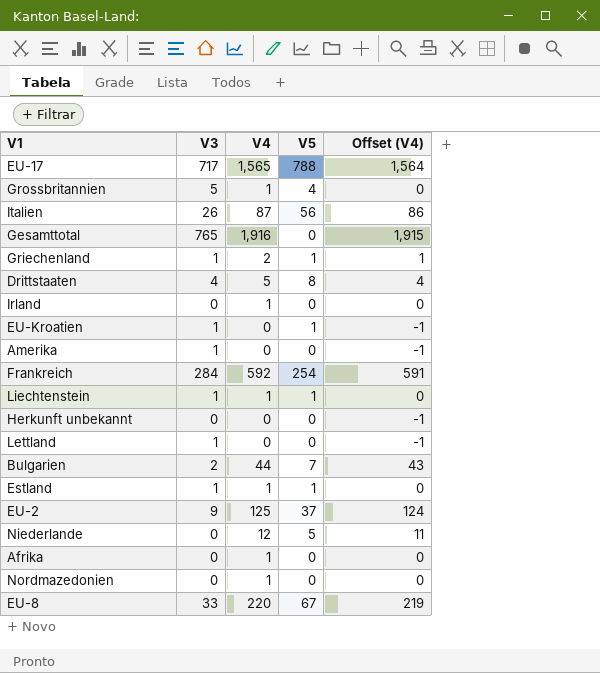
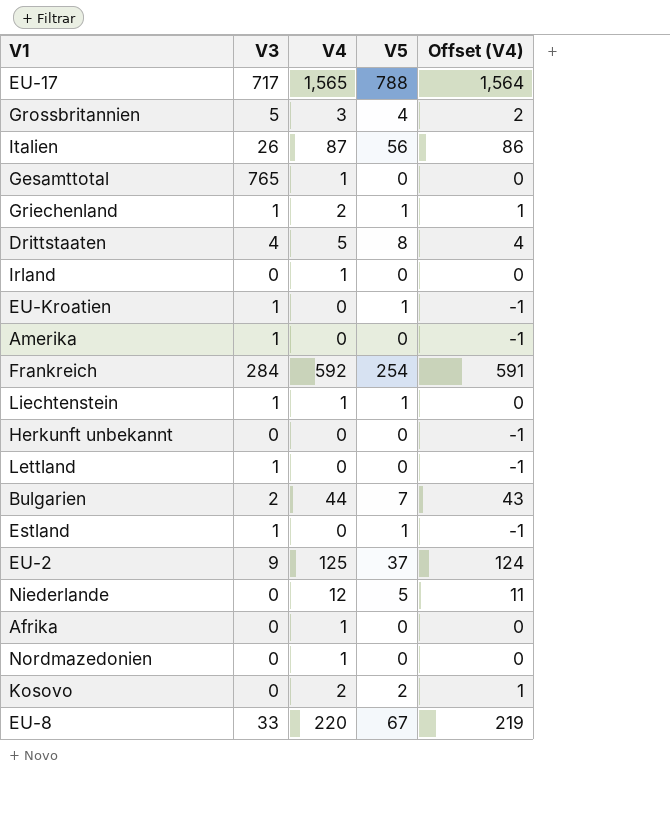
Grossbritannien | V4: 1 -> 3
Grossbritannien | Offset (V4): 0 -> 2
Gesamttotal | V4: 1,916 -> 1
Gesamttotal | Offset (V4): 1,915 -> 0
Estland | V4: 1 -> 0
Estland | Offset (V4): 0 -> -1
row Kosovo: none -> 0 | 2 | 2 | 1

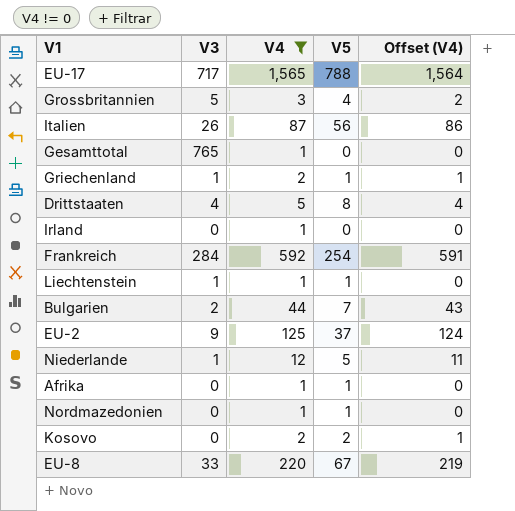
filter: none -> V4 != 0
Niederlande | V3: 0 -> 1
Afrika | V5: 0 -> 1
Nordmazedonien | V5: 0 -> 1

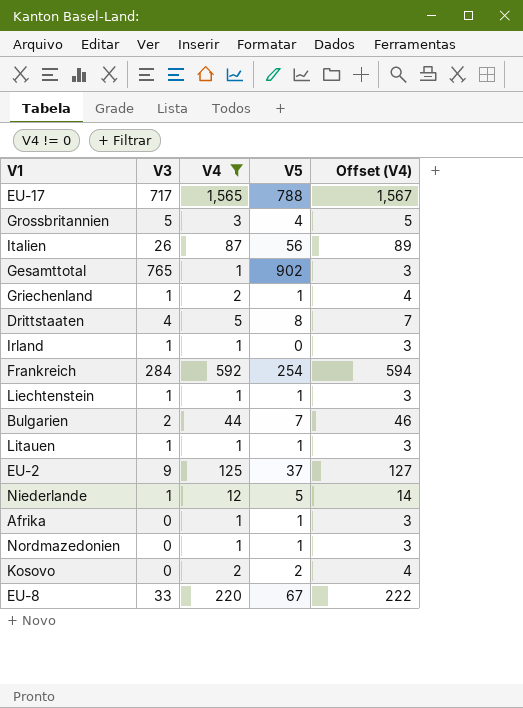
column Offset (V4) | formula: [V4] - 1 -> [V4] + 2
Gesamttotal | V5: 0 -> 902
Irland | V3: 0 -> 1
row Litauen: none -> 1 | 1 | 1 | 3

